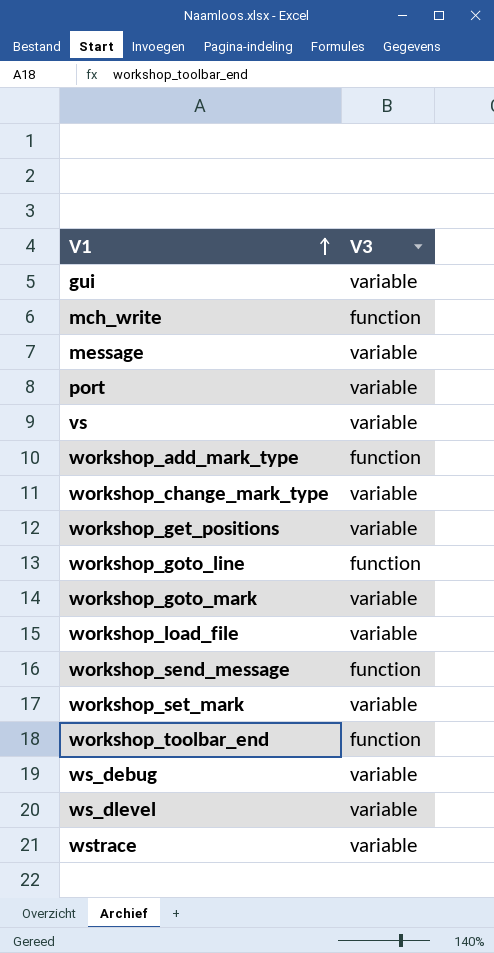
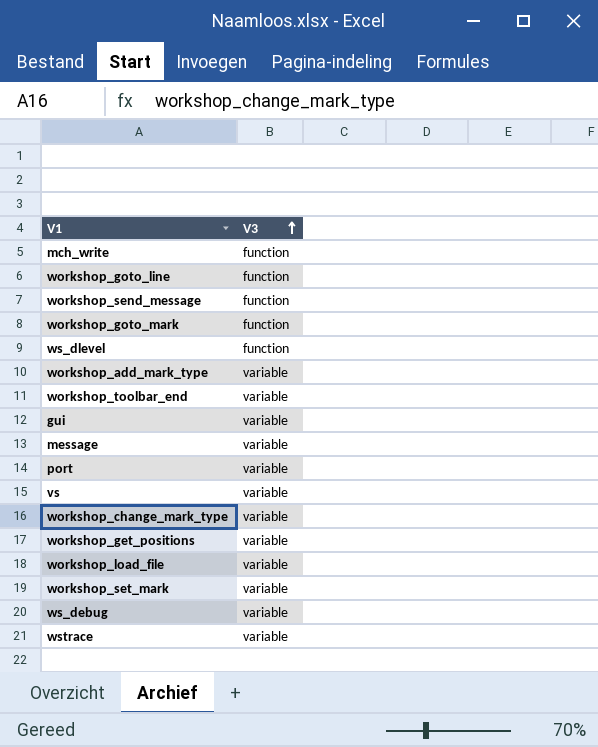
row order: V1 ascending -> V3 ascending
workshop_goto_mark | V3: variable -> function
ws_dlevel | V3: variable -> function
workshop_add_mark_type | V3: function -> variable
workshop_toolbar_end | V3: function -> variable

